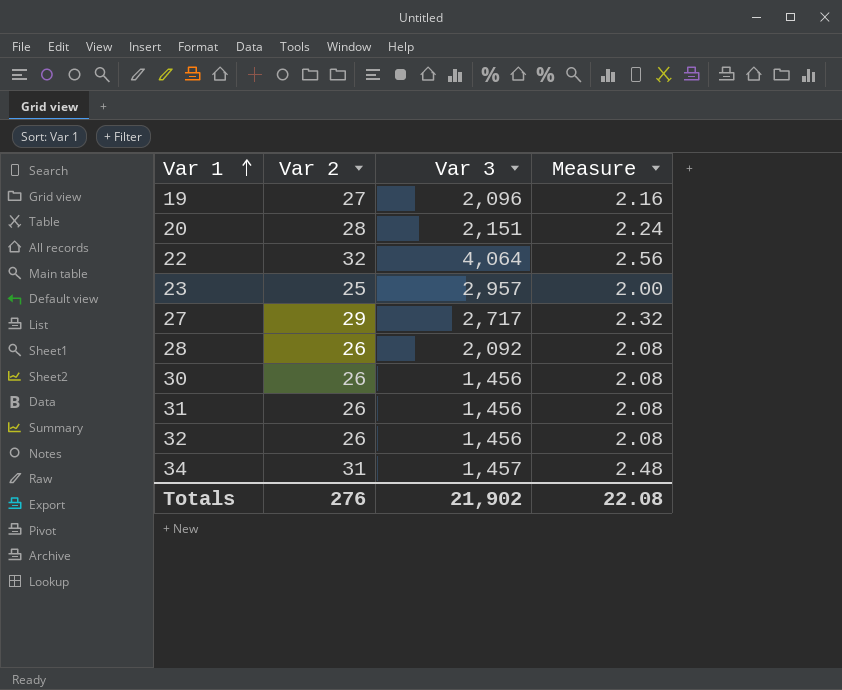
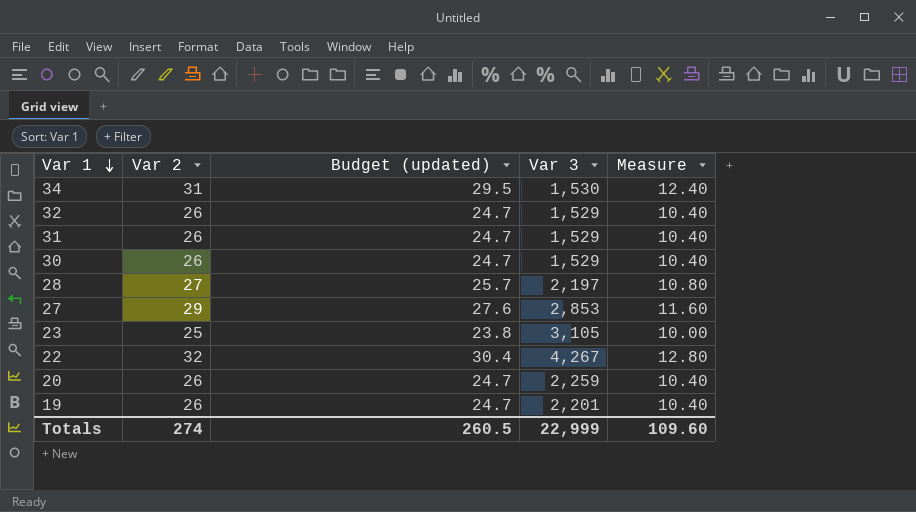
row order: Var 1 ascending -> Var 1 descending
column Budget (updated) | formula: none -> [Var 2] * 0.95
column Measure | formula: [Var 2] * 0.08 -> [Var 2] * 0.4
34 | Var 3: 1,457 -> 1,530
32 | Var 3: 1,456 -> 1,529
31 | Var 3: 1,456 -> 1,529
30 | Var 3: 1,456 -> 1,529
28 | Var 2: 26 -> 27
28 | Var 3: 2,092 -> 2,197
27 | Var 3: 2,717 -> 2,853
23 | Var 3: 2,957 -> 3,105
22 | Var 3: 4,064 -> 4,267
20 | Var 2: 28 -> 26
20 | Var 3: 2,151 -> 2,259
19 | Var 2: 27 -> 26
19 | Var 3: 2,096 -> 2,201
Totals | Var 2: 276 -> 274
Totals | Var 3: 21,902 -> 22,999
Totals | Measure: 22.08 -> 109.60

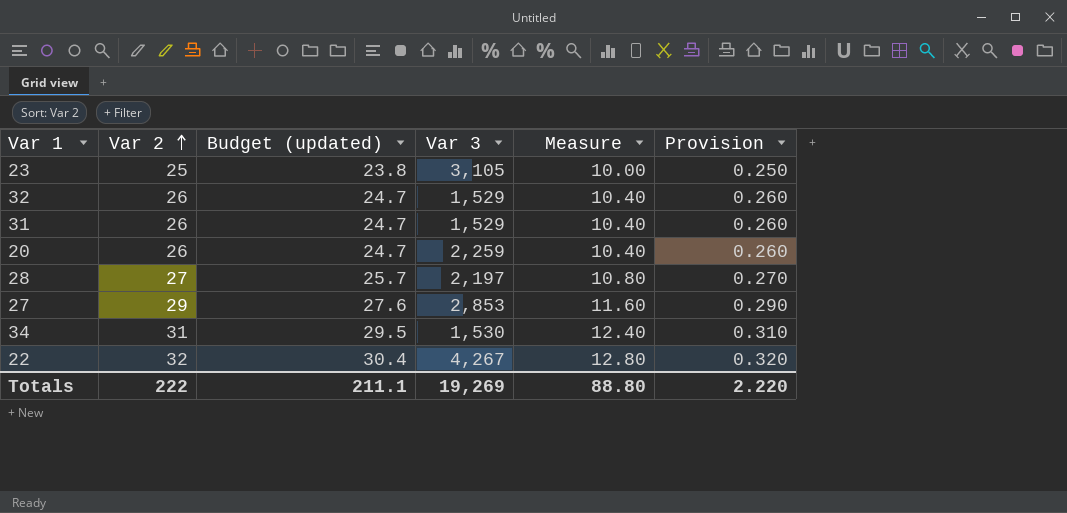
row order: Var 1 descending -> Var 2 ascending
column Provision | formula: none -> [Var 2] * 0.01
row 30: 26 | 24.7 | 1,529 | 10.40 -> none
row 19: 26 | 24.7 | 2,201 | 10.40 -> none
Totals | Var 2: 274 -> 222
Totals | Budget (updated): 260.5 -> 211.1
Totals | Var 3: 22,999 -> 19,269
Totals | Measure: 109.60 -> 88.80

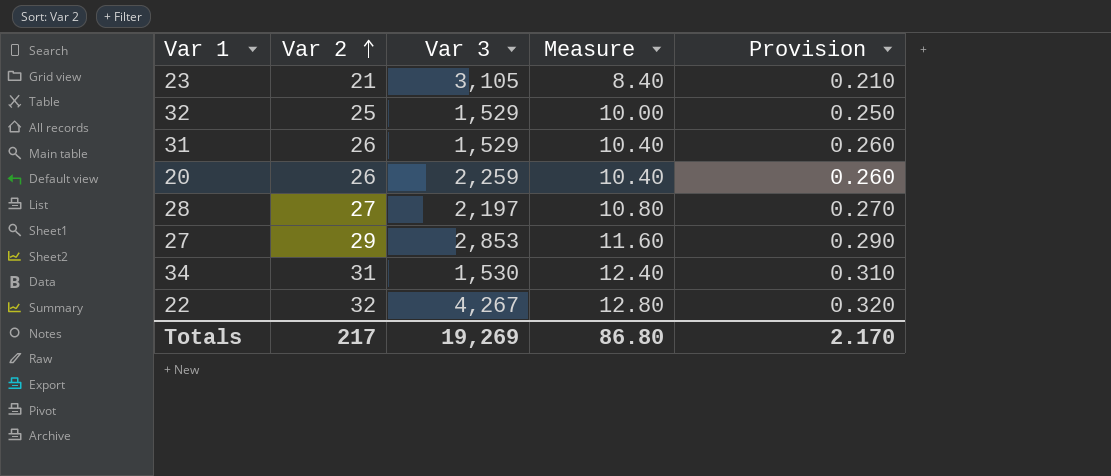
column Budget (updated) | formula: [Var 2] * 0.95 -> none
23 | Var 2: 25 -> 21
23 | Measure: 10.00 -> 8.40
23 | Provision: 0.250 -> 0.210
32 | Var 2: 26 -> 25
32 | Measure: 10.40 -> 10.00
32 | Provision: 0.260 -> 0.250
Totals | Var 2: 222 -> 217
Totals | Measure: 88.80 -> 86.80
Totals | Provision: 2.220 -> 2.170

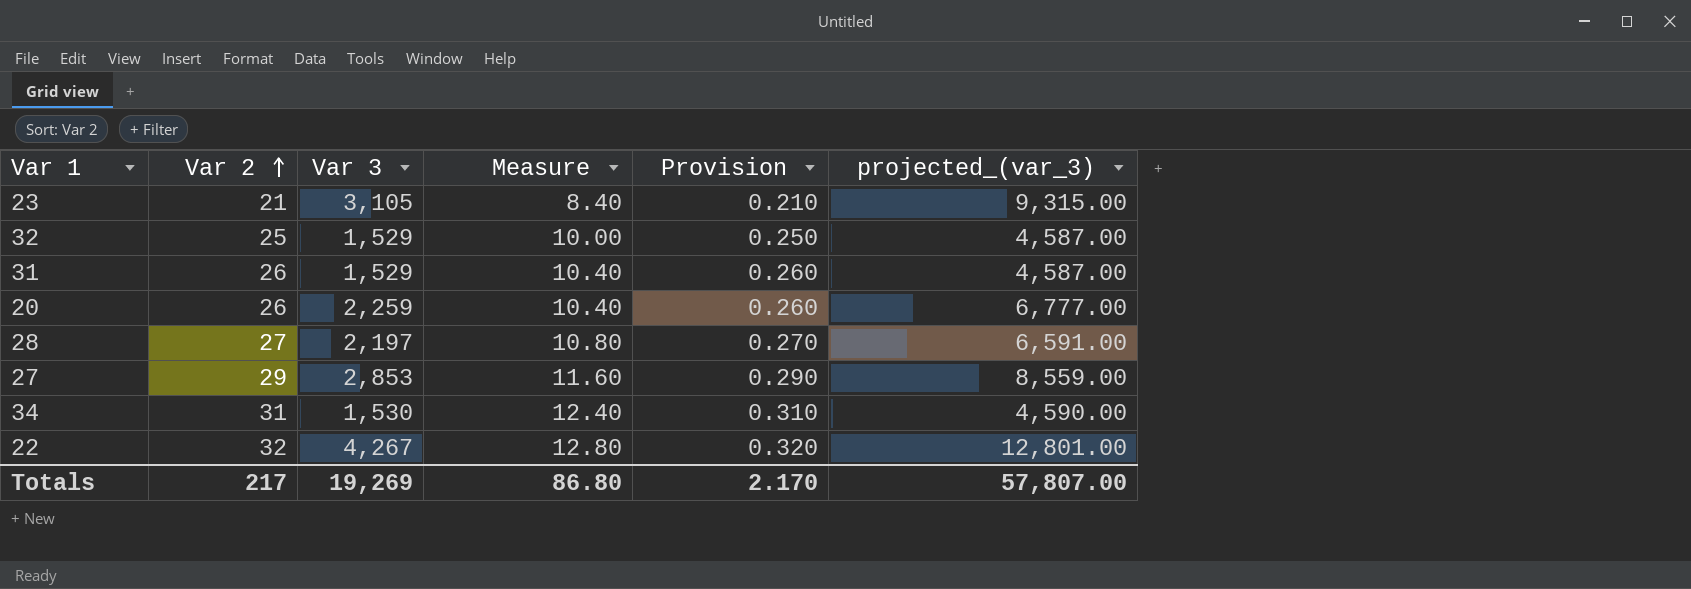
column projected_(var_3) | formula: none -> [Var 3] * 3

